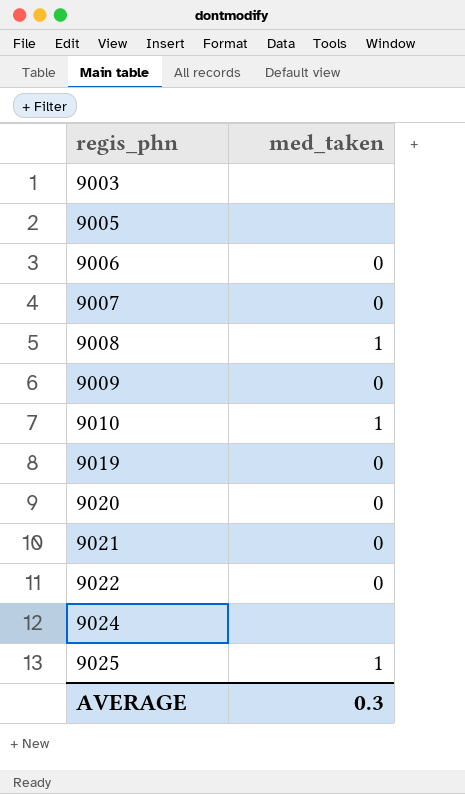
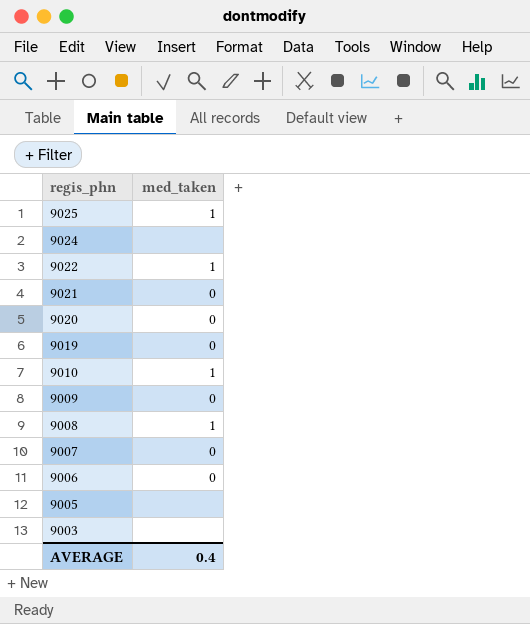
row order: regis_phn ascending -> regis_phn descending
9022 | med_taken: 0 -> 1
AVERAGE | med_taken: 0.3 -> 0.4

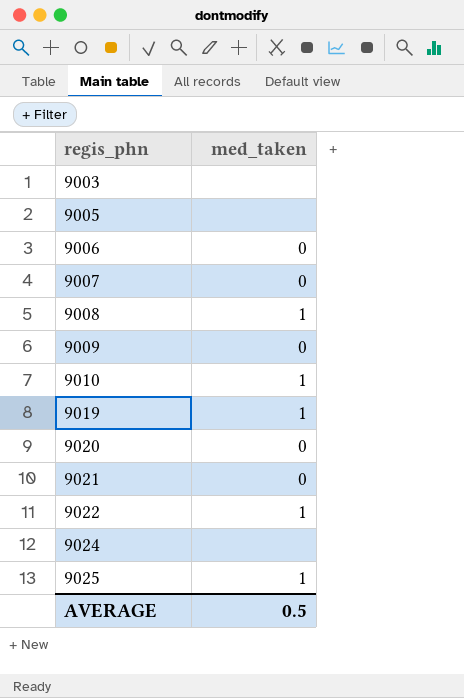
row order: regis_phn descending -> regis_phn ascending
9019 | med_taken: 0 -> 1
AVERAGE | med_taken: 0.4 -> 0.5

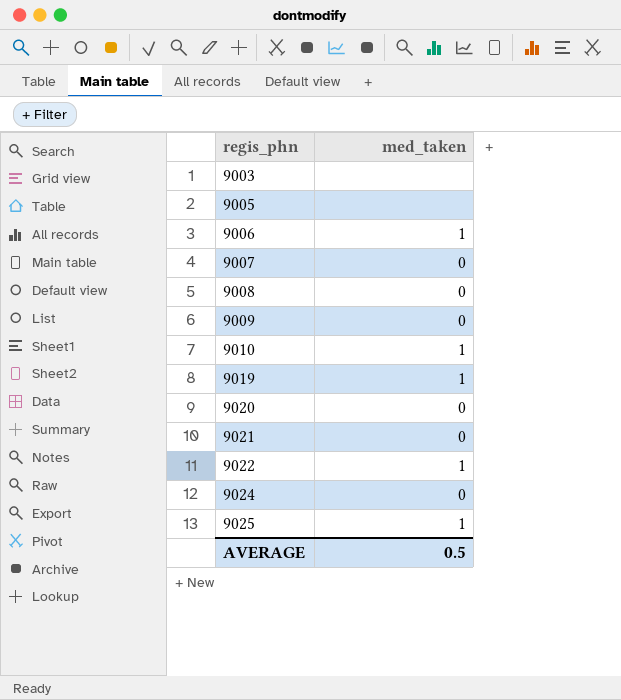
9006 | med_taken: 0 -> 1
9008 | med_taken: 1 -> 0
9024 | med_taken: none -> 0

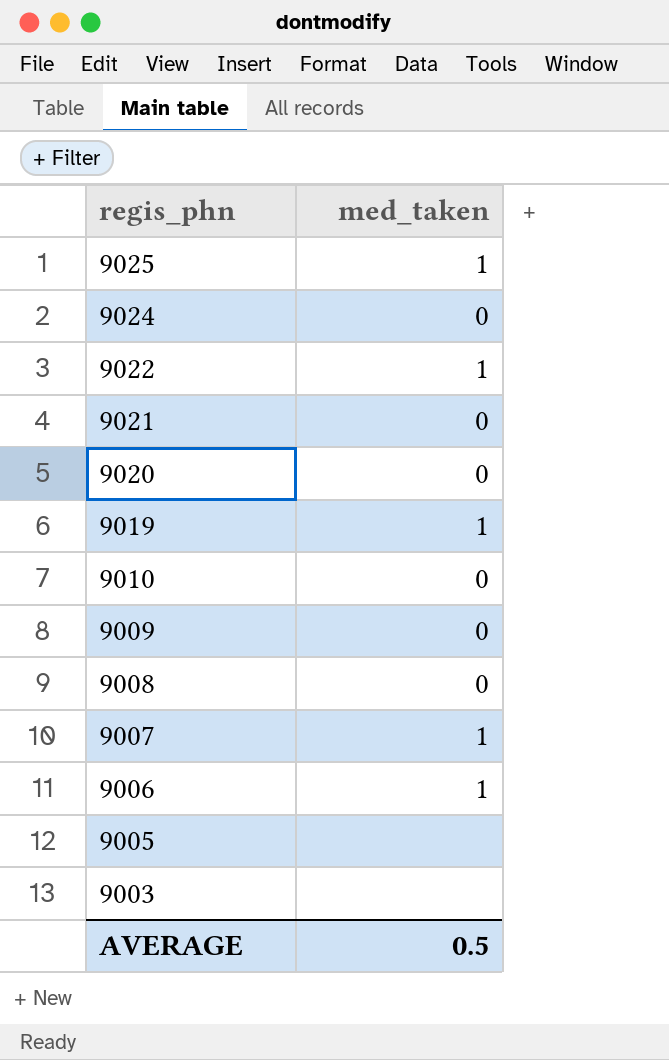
row order: regis_phn ascending -> regis_phn descending
9010 | med_taken: 1 -> 0
9007 | med_taken: 0 -> 1

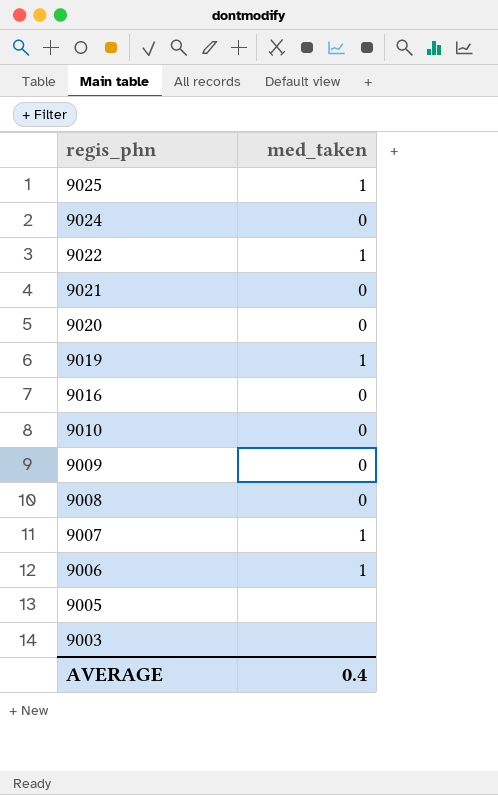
row 9016: none -> 0
AVERAGE | med_taken: 0.5 -> 0.4

